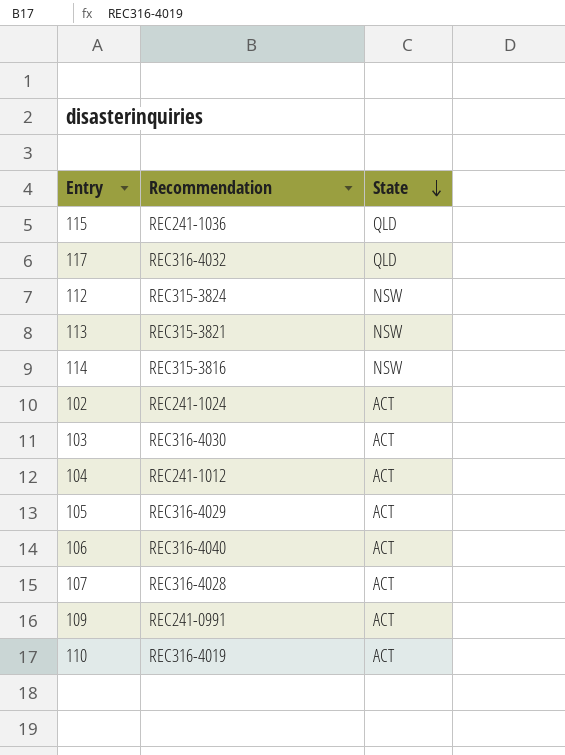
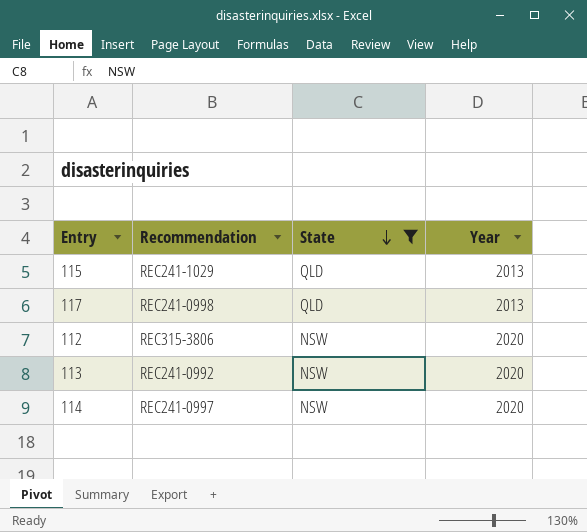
filter: none -> State != ACT
column Year | position: none -> 4
115 | Recommendation: REC241-1036 -> REC241-1029
117 | Recommendation: REC316-4032 -> REC241-0998
112 | Recommendation: REC315-3824 -> REC315-3806
113 | Recommendation: REC315-3821 -> REC241-0992
114 | Recommendation: REC315-3816 -> REC241-0997

